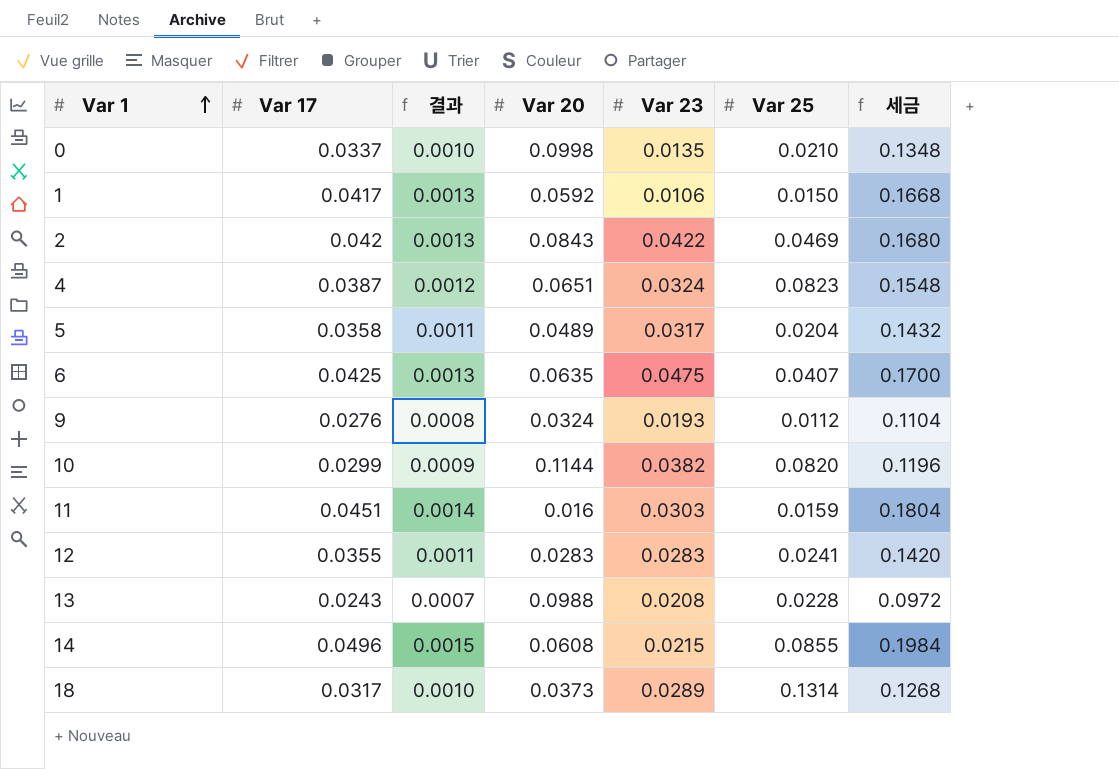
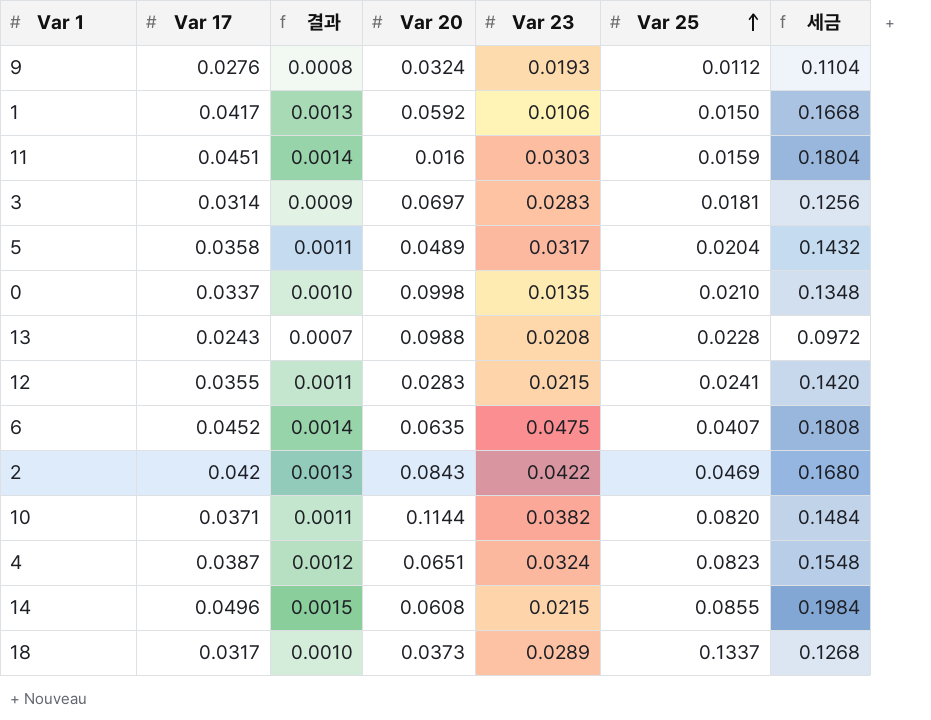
row order: Var 1 ascending -> Var 25 ascending
row 3: none -> 0.0314 | 0.0009 | 0.0697 | 0.0283 | 0.0181 | 0.1256
12 | Var 23: 0.0283 -> 0.0215
6 | Var 17: 0.0425 -> 0.0452
6 | 결과: 0.0013 -> 0.0014
6 | 세금: 0.1700 -> 0.1808
10 | Var 17: 0.0299 -> 0.0371
10 | 결과: 0.0009 -> 0.0011
10 | 세금: 0.1196 -> 0.1484
18 | Var 25: 0.1314 -> 0.1337

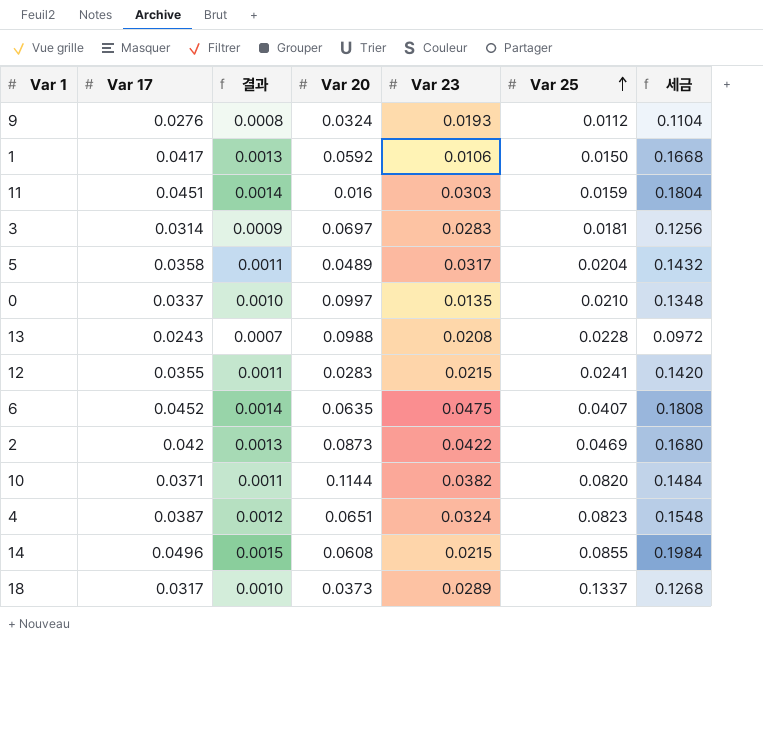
0 | Var 20: 0.0998 -> 0.0997
2 | Var 20: 0.0843 -> 0.0873

